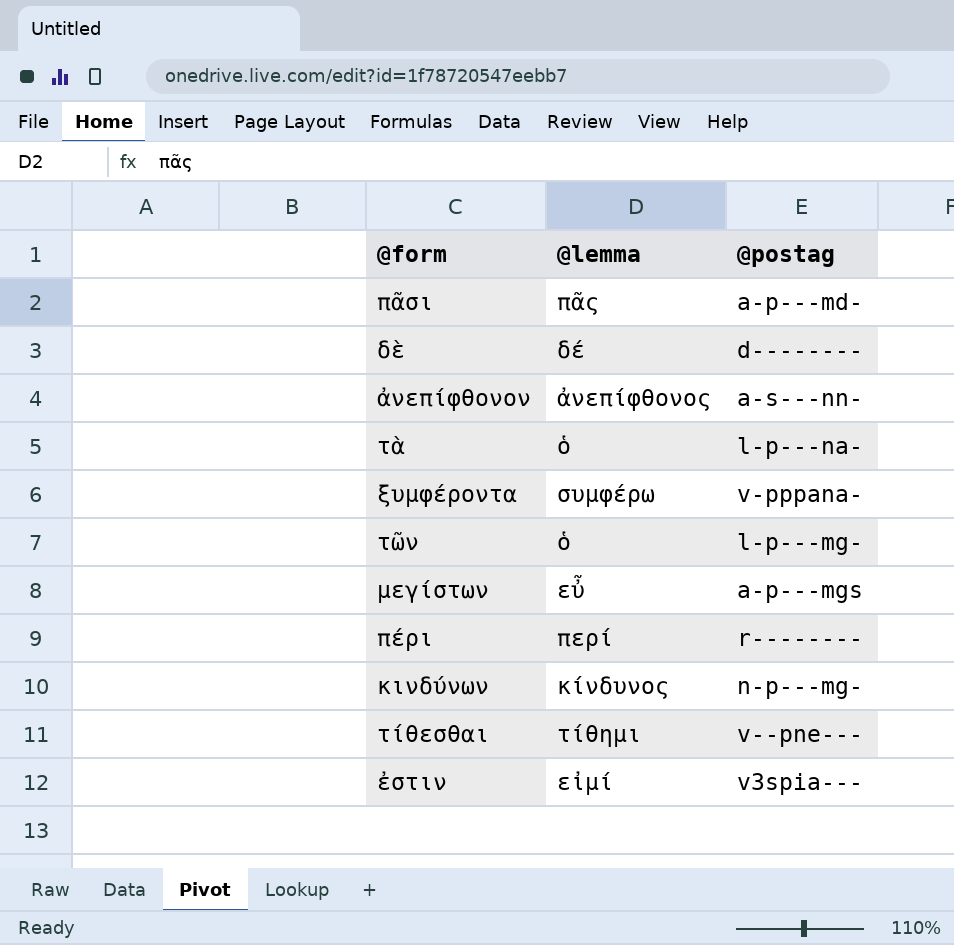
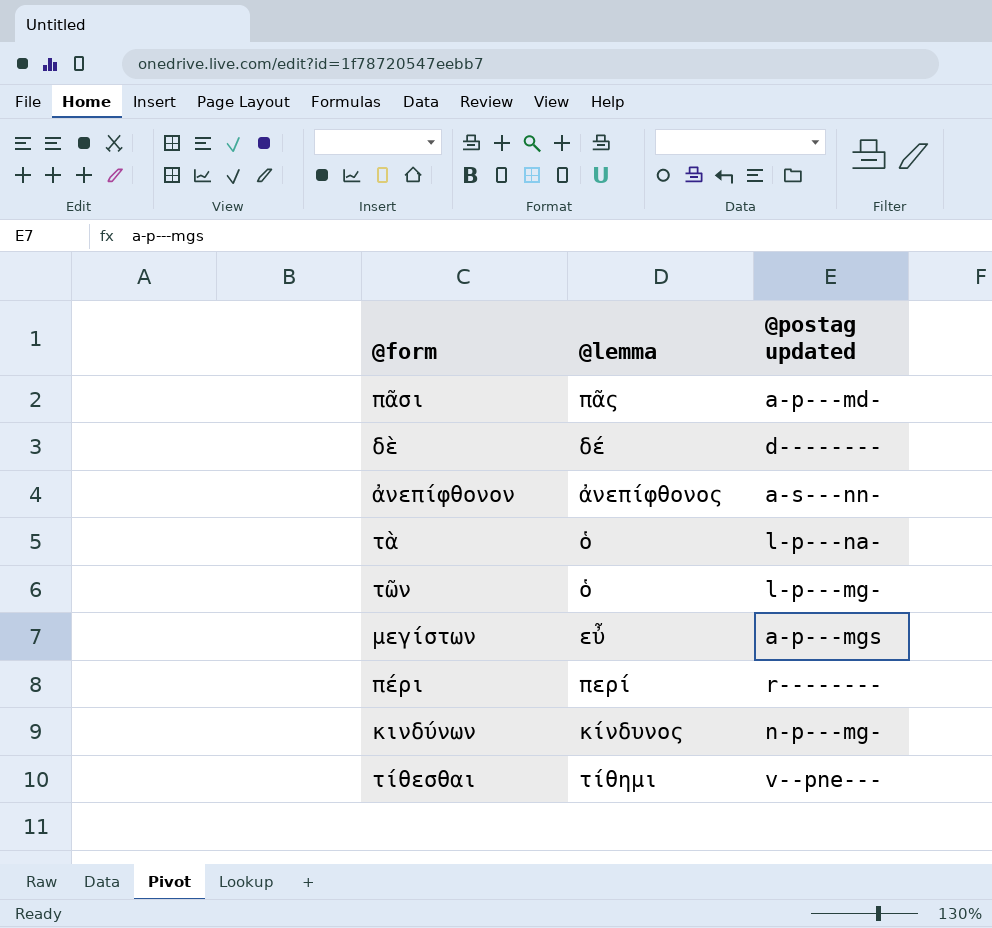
column name: @postag -> @postag updated
row ξυμφέροντα: συμφέρω | v-pppana- -> none
row ἐστιν: εἰμί | v3spia--- -> none

